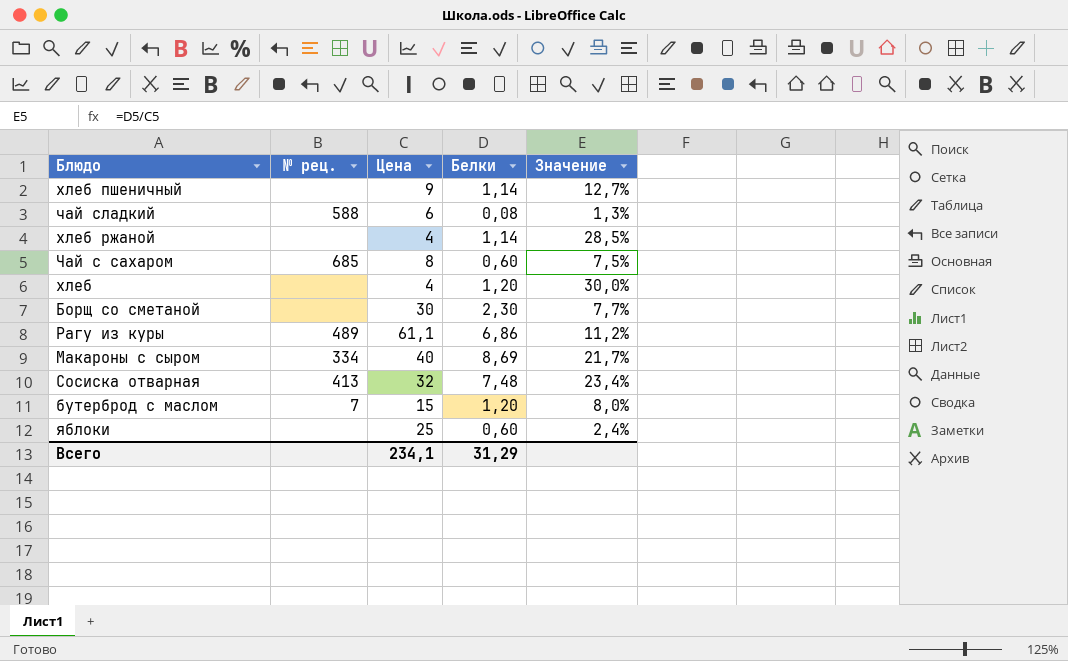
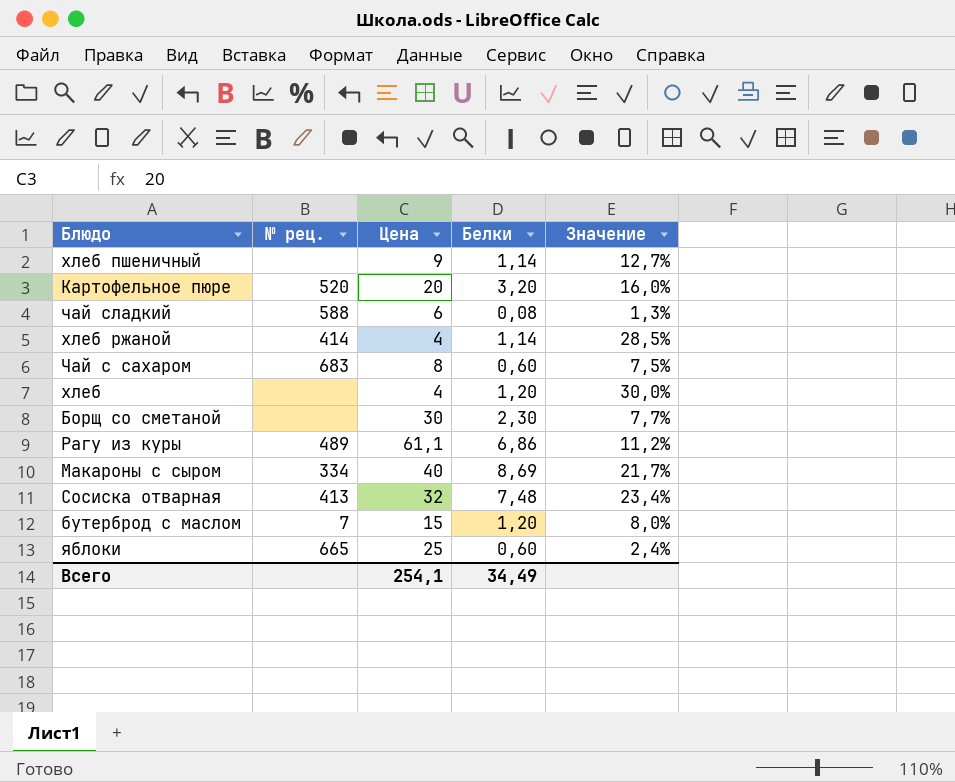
row Картофельное пюре: none -> 520 | 20 | 3,20 | 16,0%
хлеб ржаной | № рец.: none -> 414
Чай с сахаром | № рец.: 685 -> 683
яблоки | № рец.: none -> 665
Всего | Цена: 234,1 -> 254,1
Всего | Белки: 31,29 -> 34,49

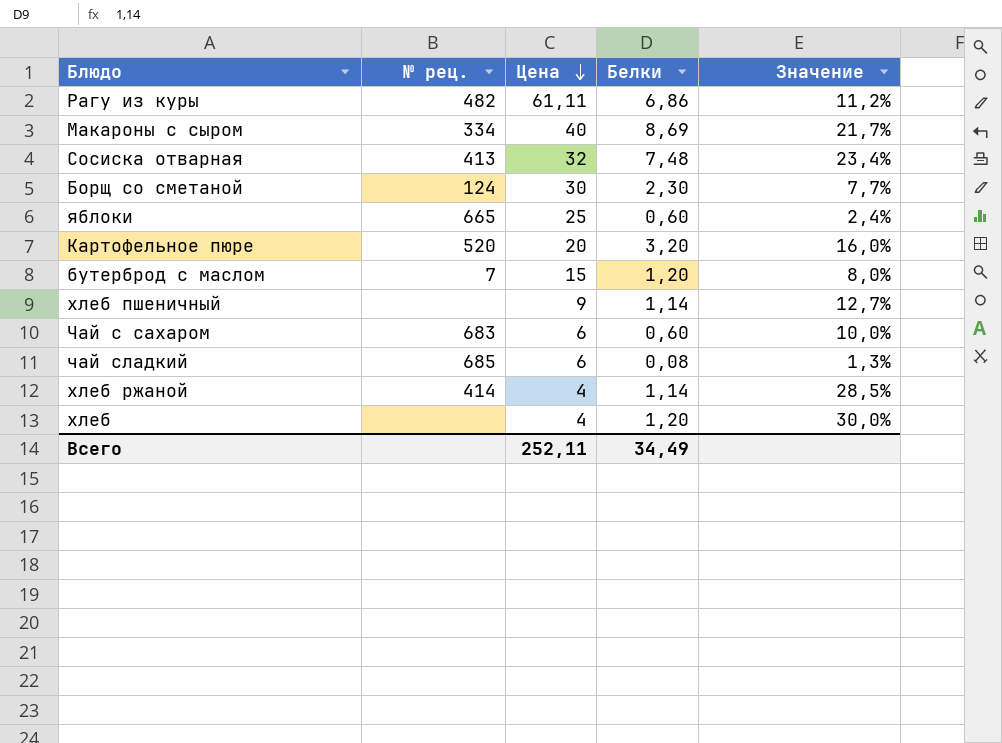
row order: none -> Цена descending
Рагу из куры | № рец.: 489 -> 482
Рагу из куры | Цена: 61,1 -> 61,11
Борщ со сметаной | № рец.: none -> 124
Чай с сахаром | Цена: 8 -> 6
Чай с сахаром | Значение: 7,5% -> 10,0%
чай сладкий | № рец.: 588 -> 685
Всего | Цена: 254,1 -> 252,11

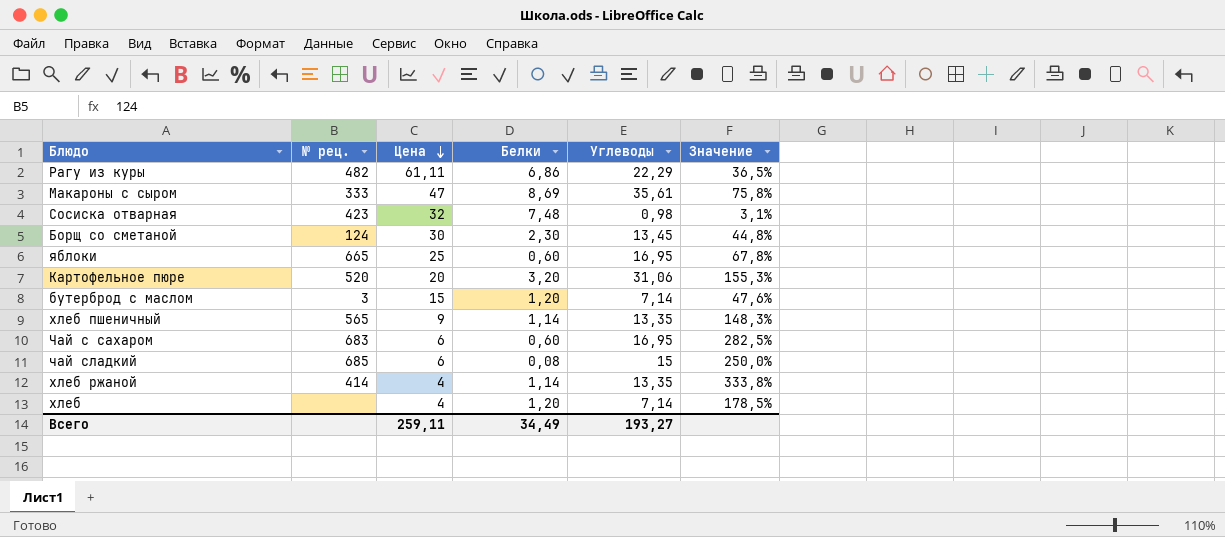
column Углеводы | position: none -> 5
column Значение | formula: [Белки] / [Цена] -> [Углеводы] / [Цена]
Макароны с сыром | № рец.: 334 -> 333
Макароны с сыром | Цена: 40 -> 47
Сосиска отварная | № рец.: 413 -> 423
бутерброд с маслом | № рец.: 7 -> 3
хлеб пшеничный | № рец.: none -> 565
Всего | Цена: 252,11 -> 259,11

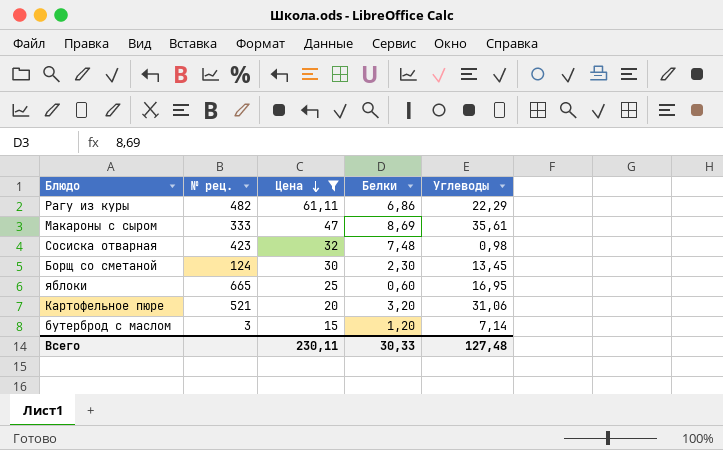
filter: none -> Цена >= 15
column Значение | formula: [Углеводы] / [Цена] -> none
Картофельное пюре | № рец.: 520 -> 521
Всего | Цена: 259,11 -> 230,11
Всего | Белки: 34,49 -> 30,33
Всего | Углеводы: 193,27 -> 127,48

